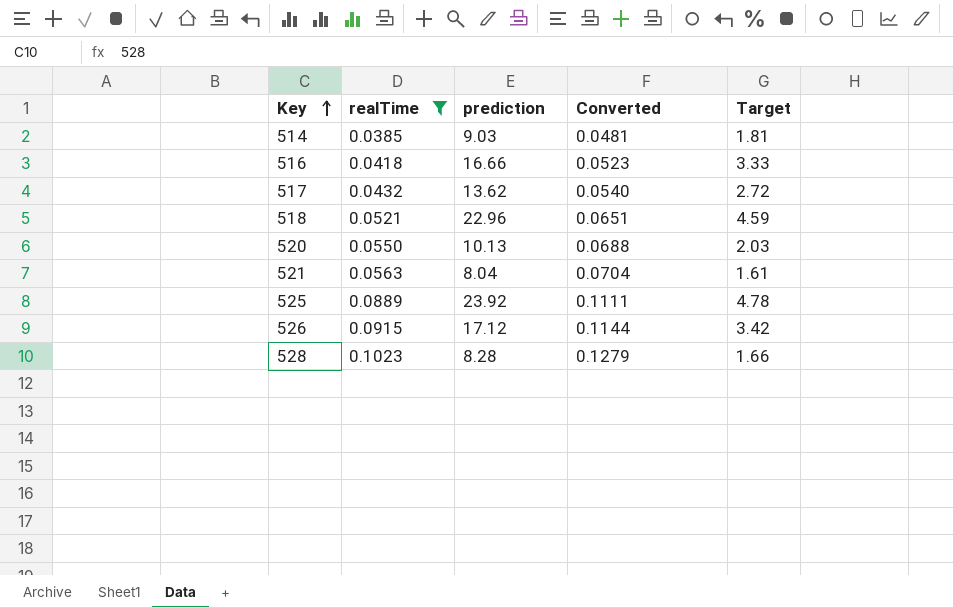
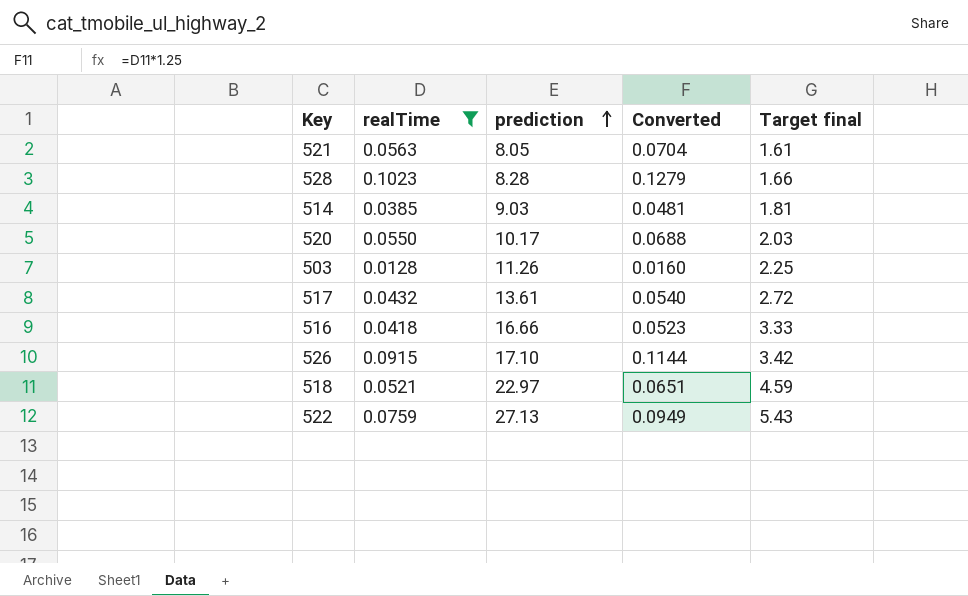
row order: Key ascending -> prediction ascending
column name: Target -> Target final
row 525: 0.0889 | 23.92 | 0.1111 | 4.78 -> none
521 | prediction: 8.04 -> 8.05
520 | prediction: 10.13 -> 10.17
row 503: none -> 0.0128 | 11.26 | 0.0160 | 2.25
517 | prediction: 13.62 -> 13.61
526 | prediction: 17.12 -> 17.10
518 | prediction: 22.96 -> 22.97
row 522: none -> 0.0759 | 27.13 | 0.0949 | 5.43

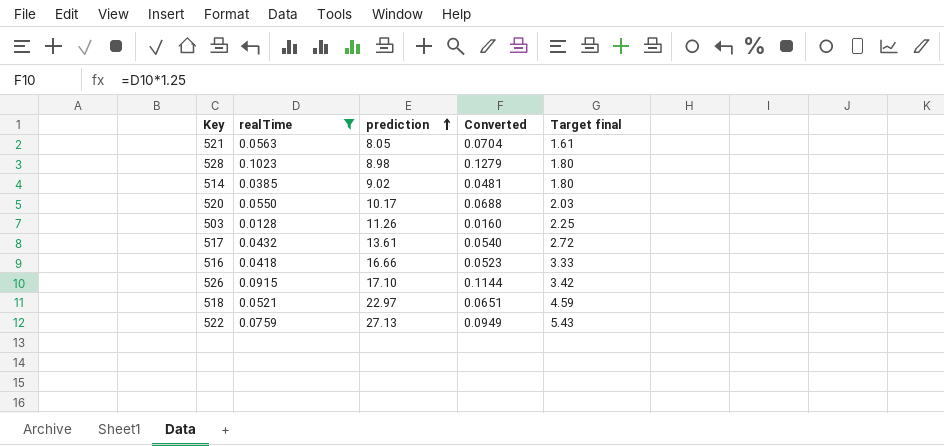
528 | prediction: 8.28 -> 8.98
528 | Target final: 1.66 -> 1.80
514 | prediction: 9.03 -> 9.02
514 | Target final: 1.81 -> 1.80

